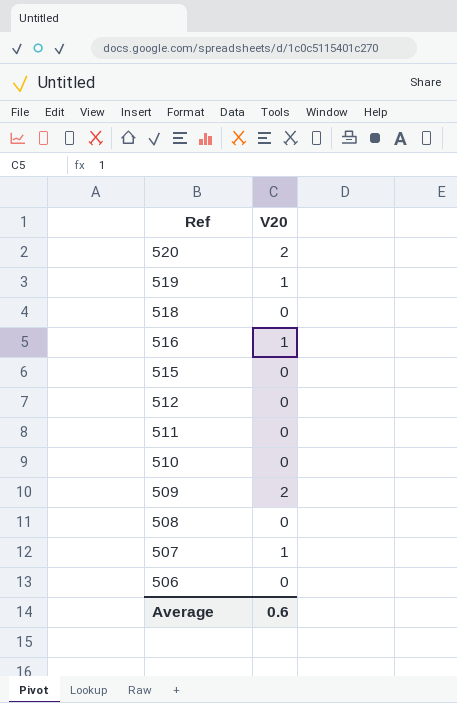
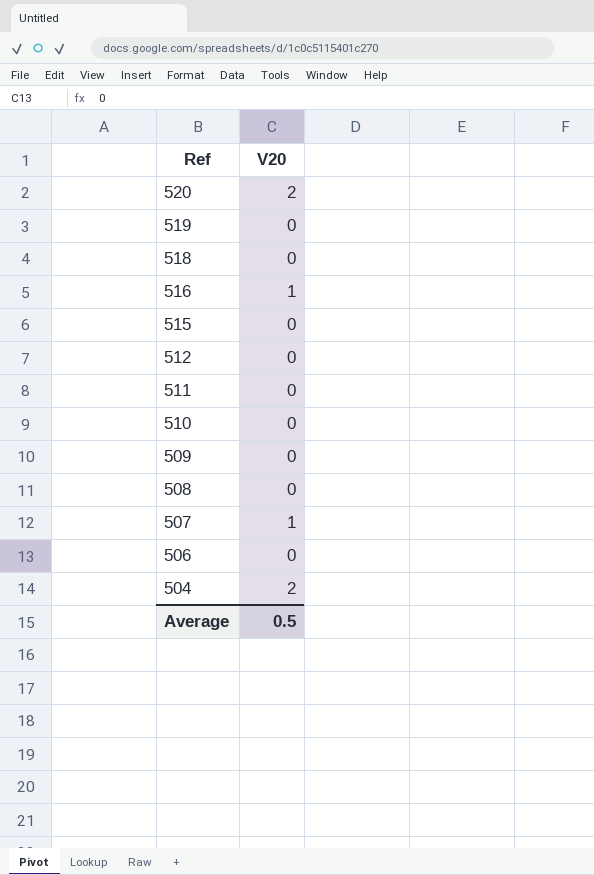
519 | V20: 1 -> 0
509 | V20: 2 -> 0
row 504: none -> 2
Average | V20: 0.6 -> 0.5

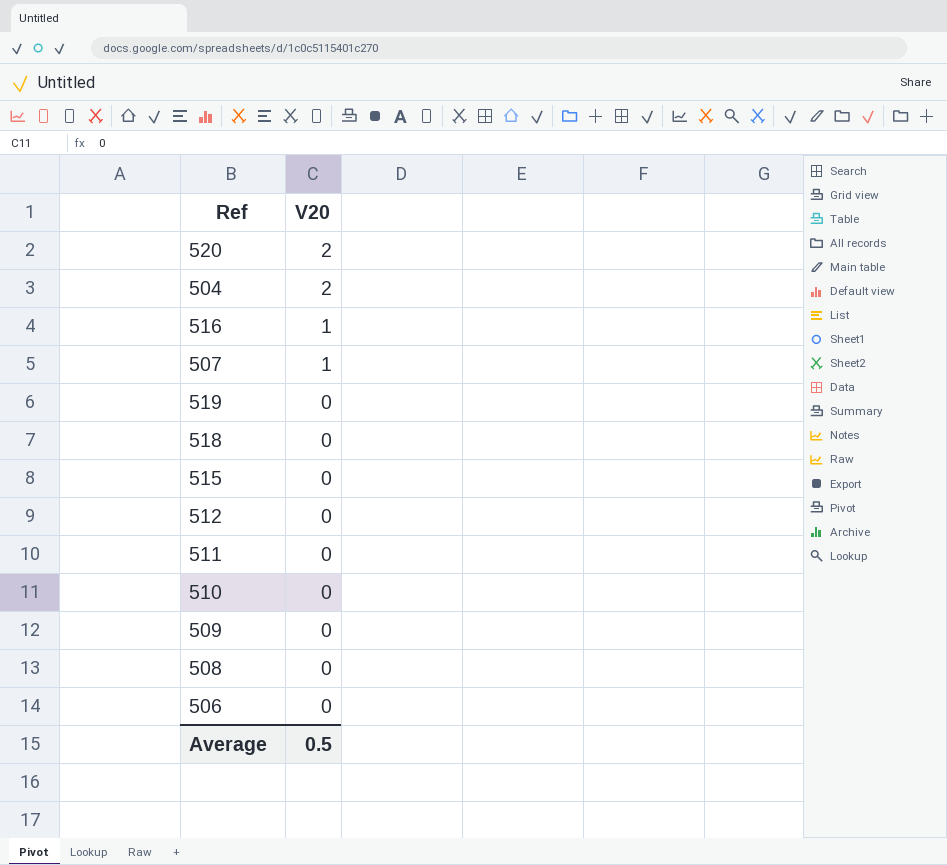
row order: Ref descending -> V20 descending

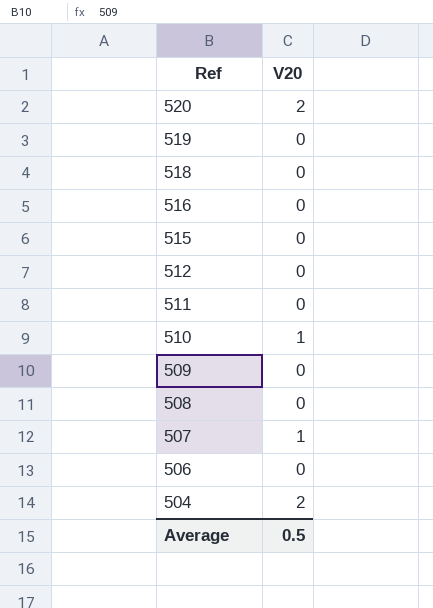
row order: V20 descending -> Ref descending
516 | V20: 1 -> 0
510 | V20: 0 -> 1

